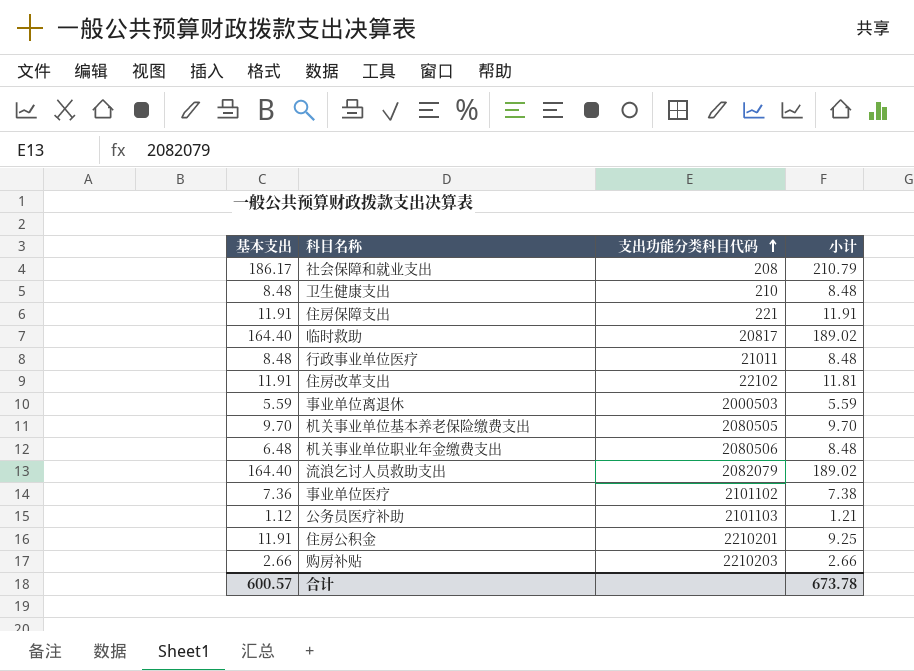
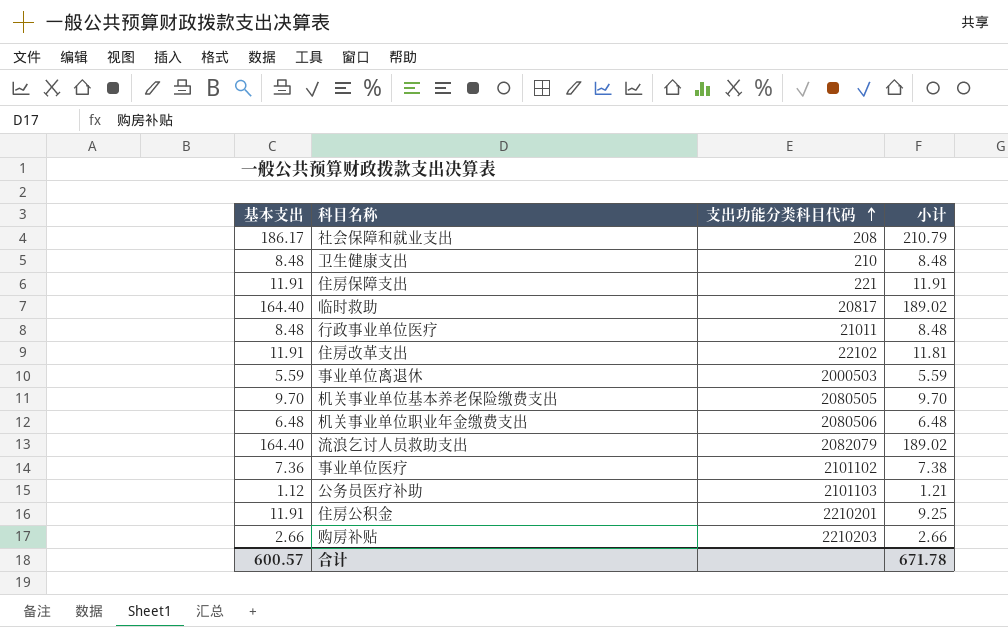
机关事业单位职业年金缴费支出 | 小计: 8.48 -> 6.48
合计 | 小计: 673.78 -> 671.78

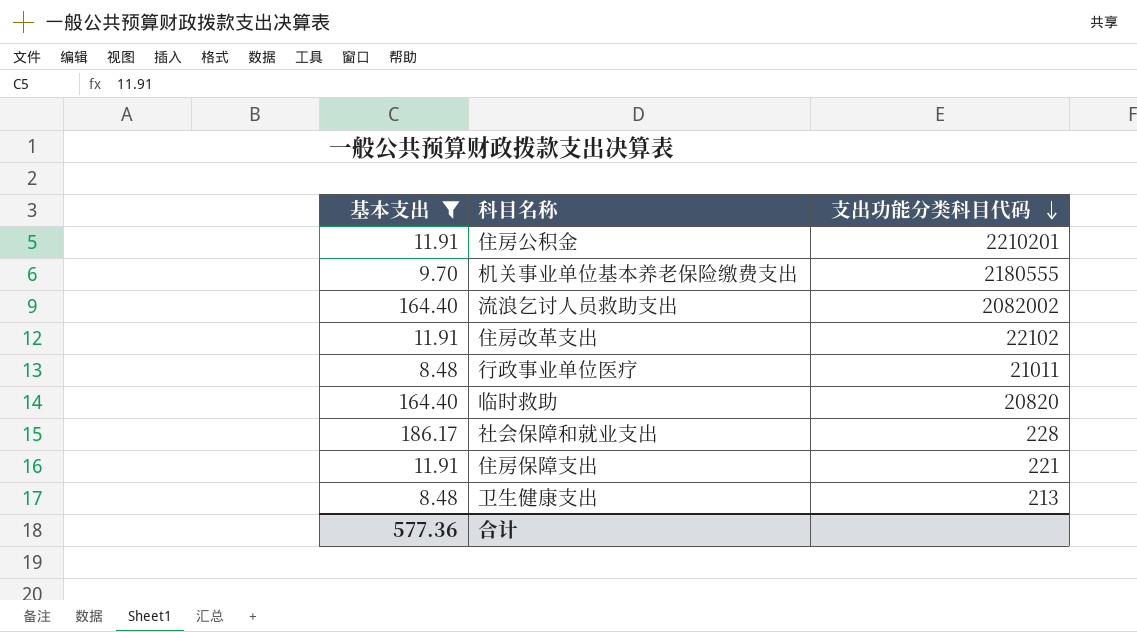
filter: none -> 基本支出 >= 8.48
row order: 支出功能分类科目代码 ascending -> 支出功能分类科目代码 descending
column 小计 | position: 4 -> none
机关事业单位基本养老保险缴费支出 | 支出功能分类科目代码: 2080505 -> 2180555
流浪乞讨人员救助支出 | 支出功能分类科目代码: 2082079 -> 2082002
临时救助 | 支出功能分类科目代码: 20817 -> 20820
社会保障和就业支出 | 支出功能分类科目代码: 208 -> 228
卫生健康支出 | 支出功能分类科目代码: 210 -> 213
合计 | 基本支出: 600.57 -> 577.36

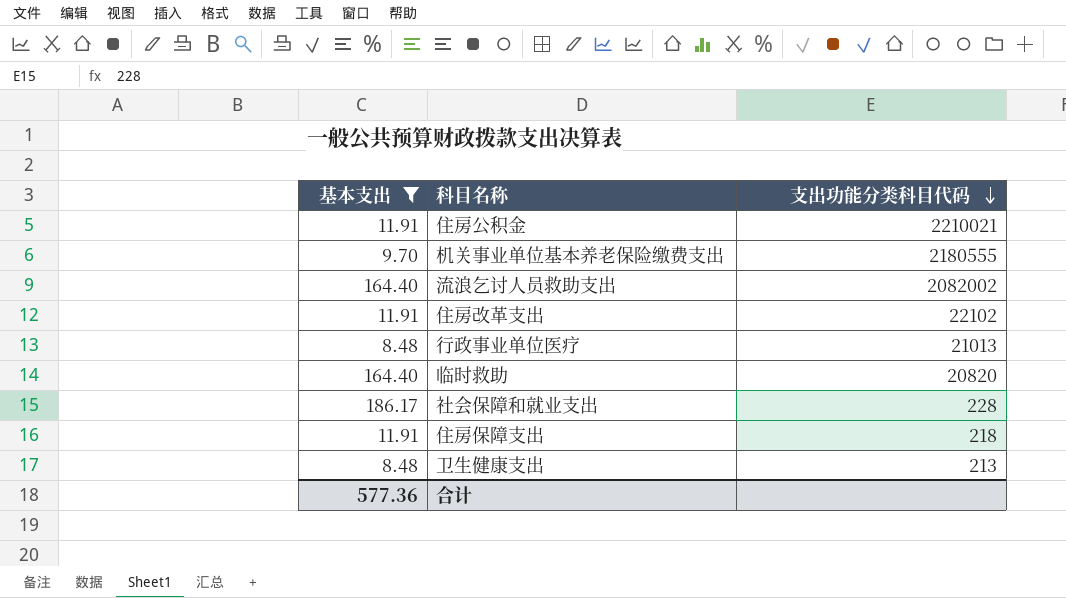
住房公积金 | 支出功能分类科目代码: 2210201 -> 2210021
行政事业单位医疗 | 支出功能分类科目代码: 21011 -> 21013
住房保障支出 | 支出功能分类科目代码: 221 -> 218

